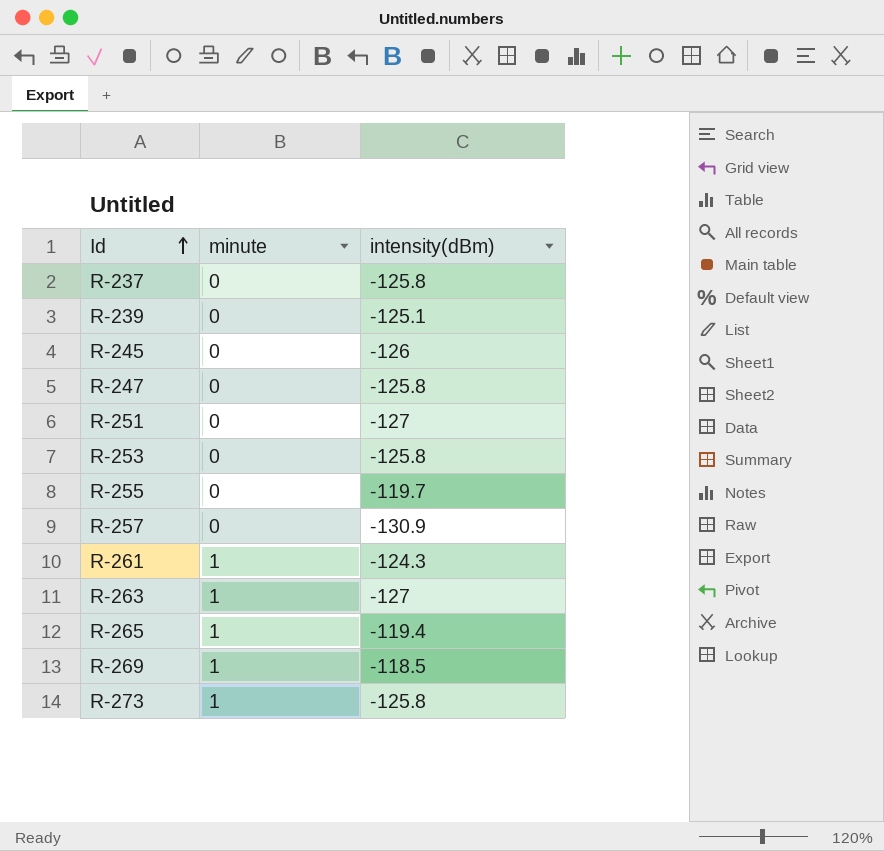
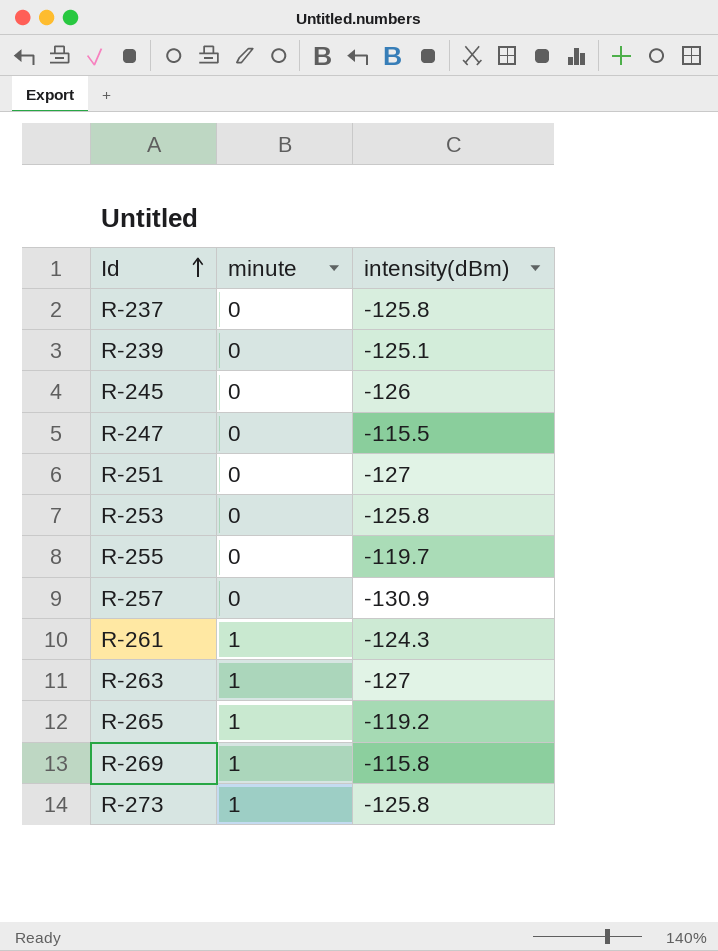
R-247 | intensity(dBm): -125.8 -> -115.5
R-265 | intensity(dBm): -119.4 -> -119.2
R-269 | intensity(dBm): -118.5 -> -115.8

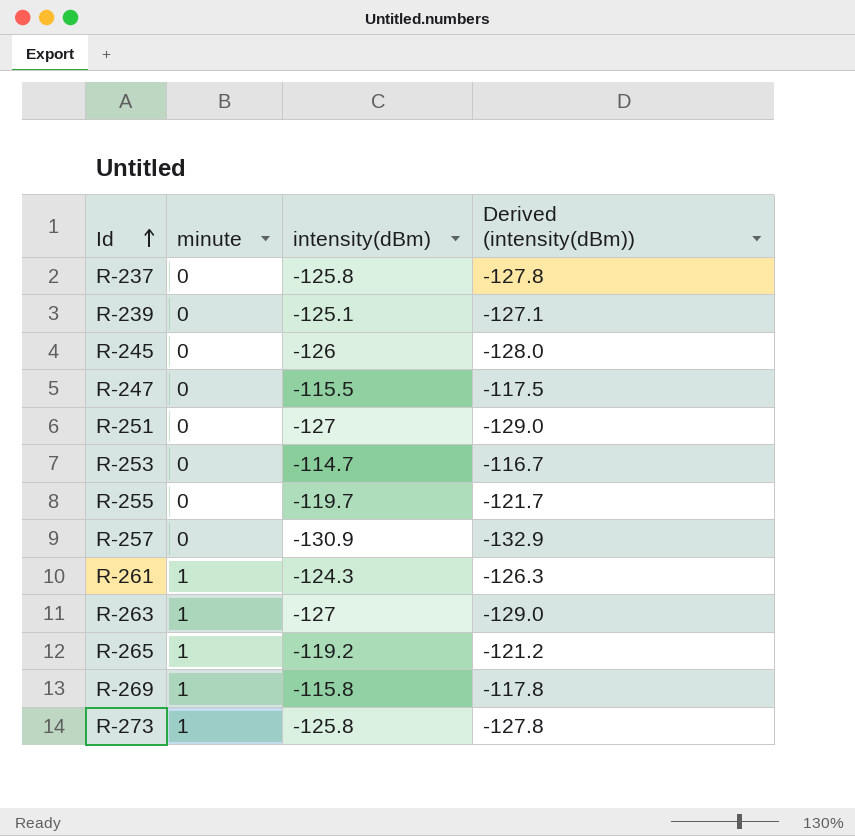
column Derived (intensity(dBm)) | formula: none -> [intensity(dBm)] - 2
R-253 | intensity(dBm): -125.8 -> -114.7

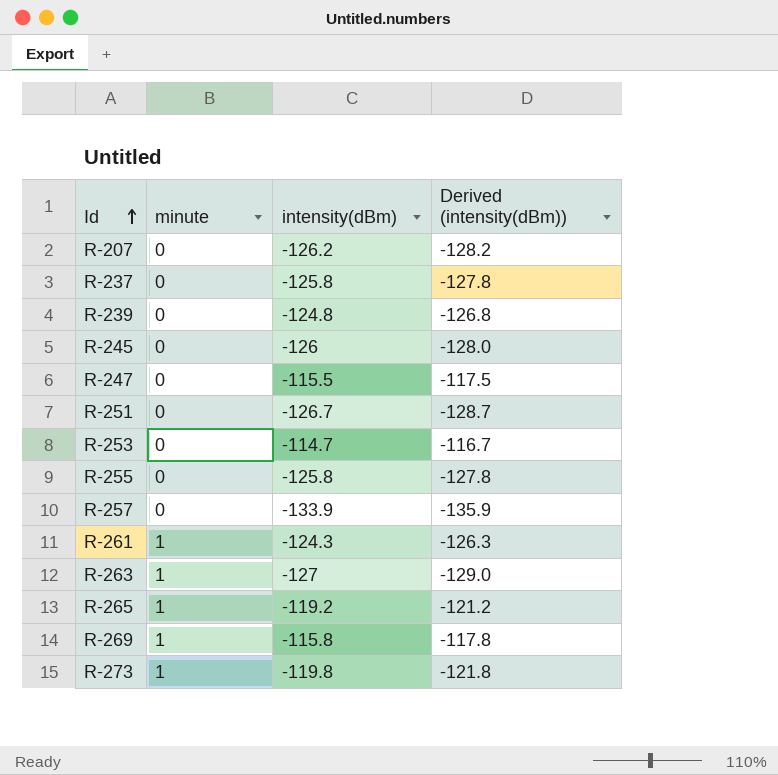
row R-207: none -> 0 | -126.2 | -128.2
R-239 | intensity(dBm): -125.1 -> -124.8
R-239 | Derived (intensity(dBm)): -127.1 -> -126.8
R-251 | intensity(dBm): -127 -> -126.7
R-251 | Derived (intensity(dBm)): -129.0 -> -128.7
R-255 | intensity(dBm): -119.7 -> -125.8
R-255 | Derived (intensity(dBm)): -121.7 -> -127.8
R-257 | intensity(dBm): -130.9 -> -133.9
R-257 | Derived (intensity(dBm)): -132.9 -> -135.9
R-273 | intensity(dBm): -125.8 -> -119.8
R-273 | Derived (intensity(dBm)): -127.8 -> -121.8

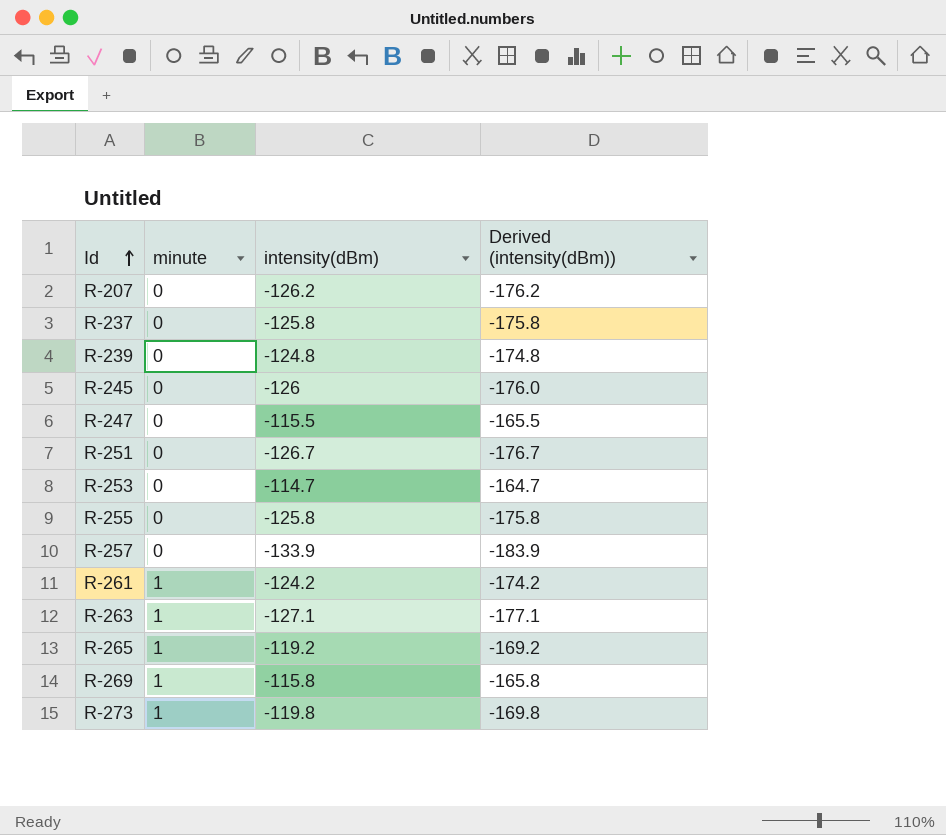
column Derived (intensity(dBm)) | formula: [intensity(dBm)] - 2 -> [intensity(dBm)] - 50
R-261 | intensity(dBm): -124.3 -> -124.2
R-263 | intensity(dBm): -127 -> -127.1

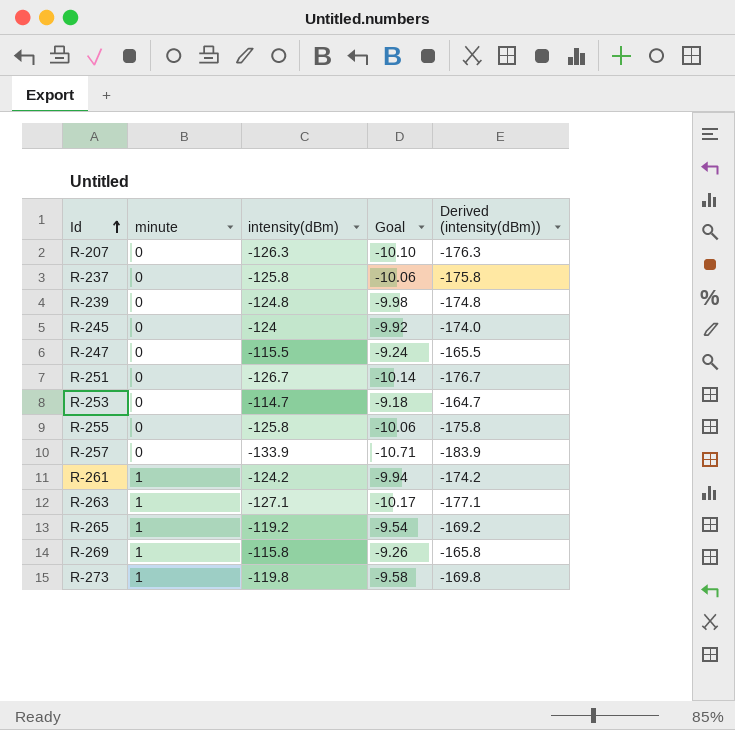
column Goal | formula: none -> [intensity(dBm)] * 0.08
R-207 | intensity(dBm): -126.2 -> -126.3
R-207 | Derived (intensity(dBm)): -176.2 -> -176.3
R-245 | intensity(dBm): -126 -> -124
R-245 | Derived (intensity(dBm)): -176.0 -> -174.0

